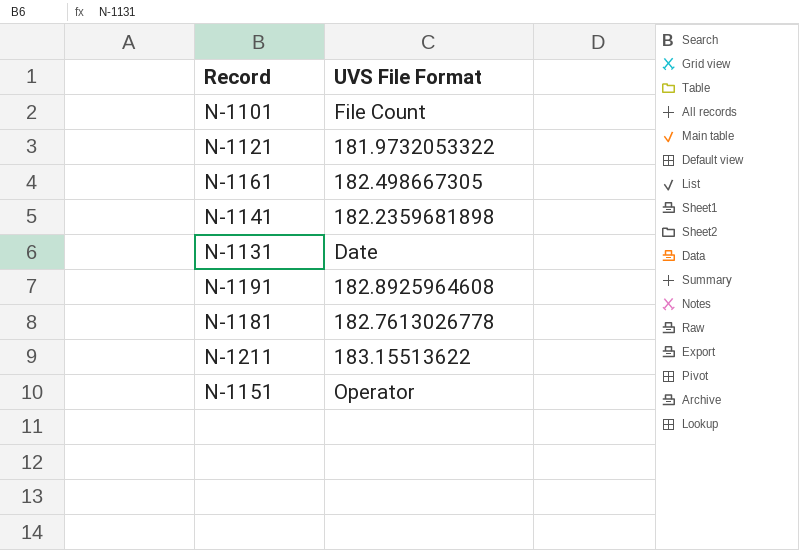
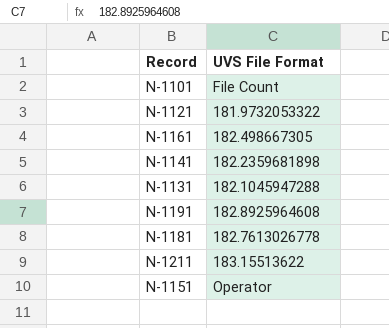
N-1131 | UVS File Format: Date -> 182.1045947288

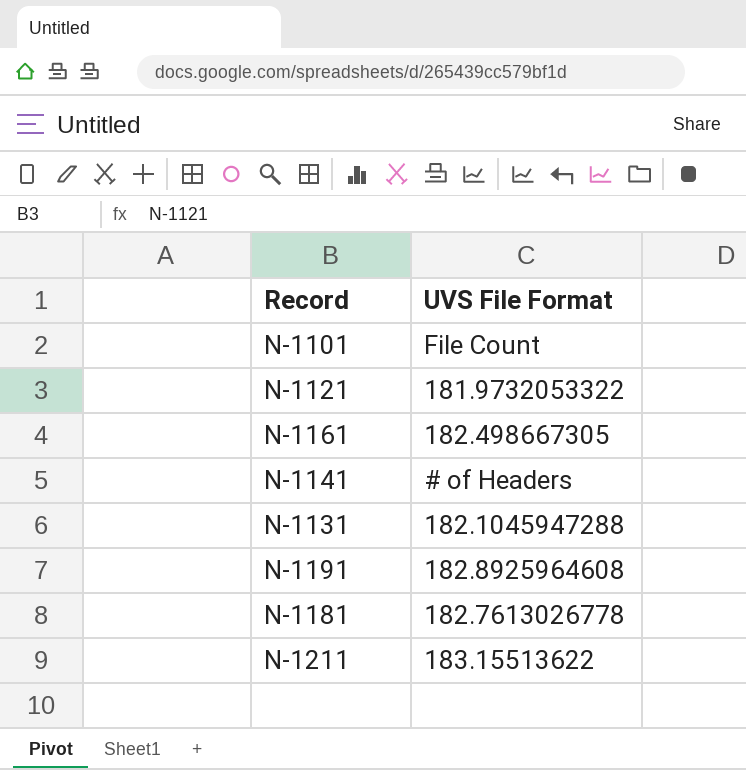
row N-1151: Operator -> none
N-1141 | UVS File Format: 182.2359681898 -> # of Headers

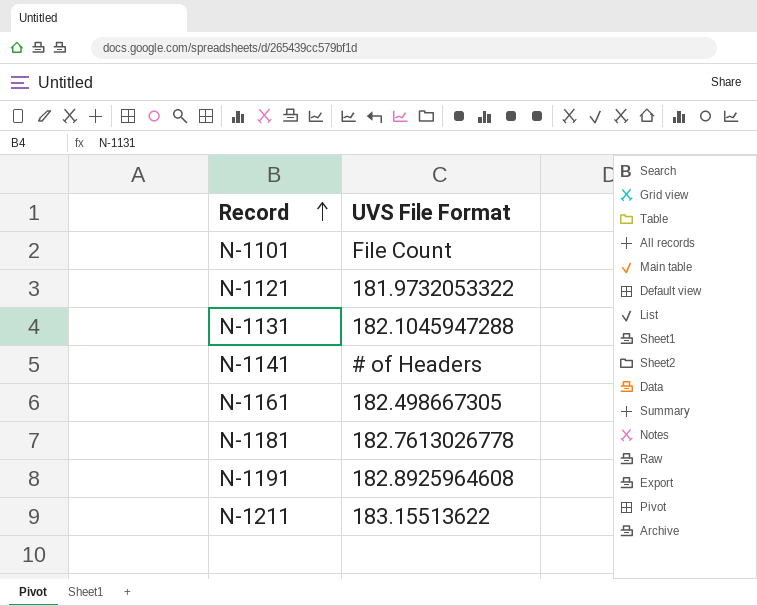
row order: none -> Record ascending

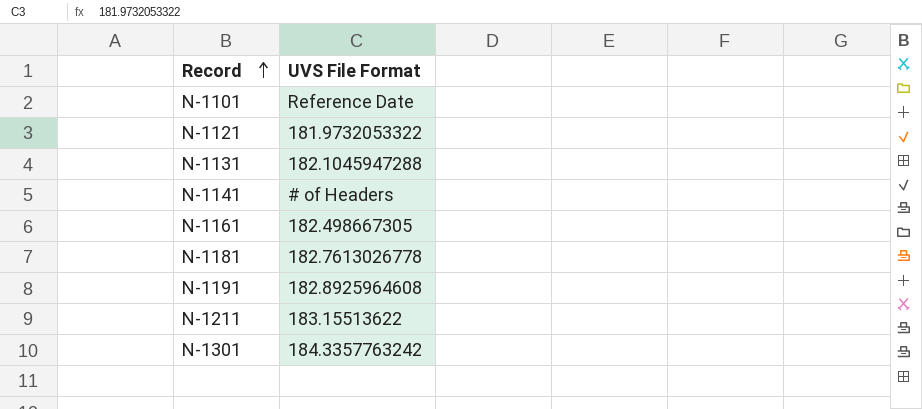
N-1101 | UVS File Format: File Count -> Reference Date
row N-1301: none -> 184.3357763242

